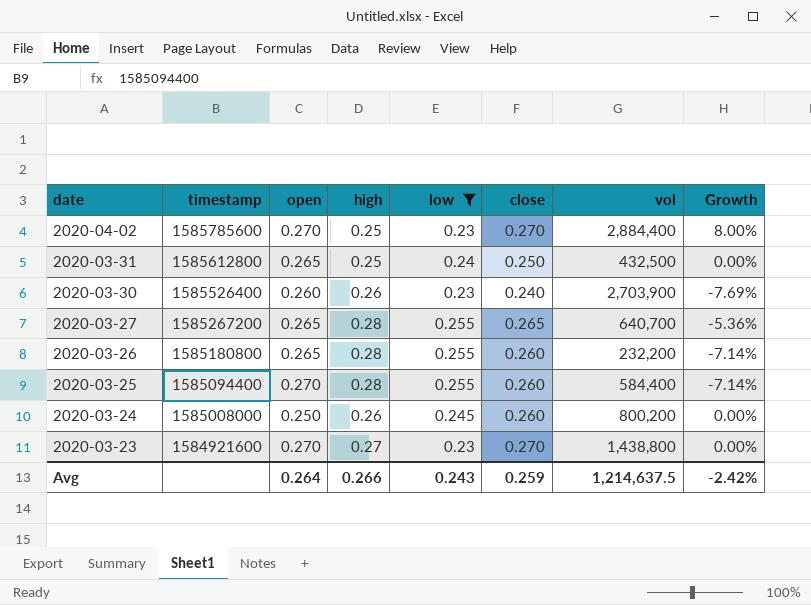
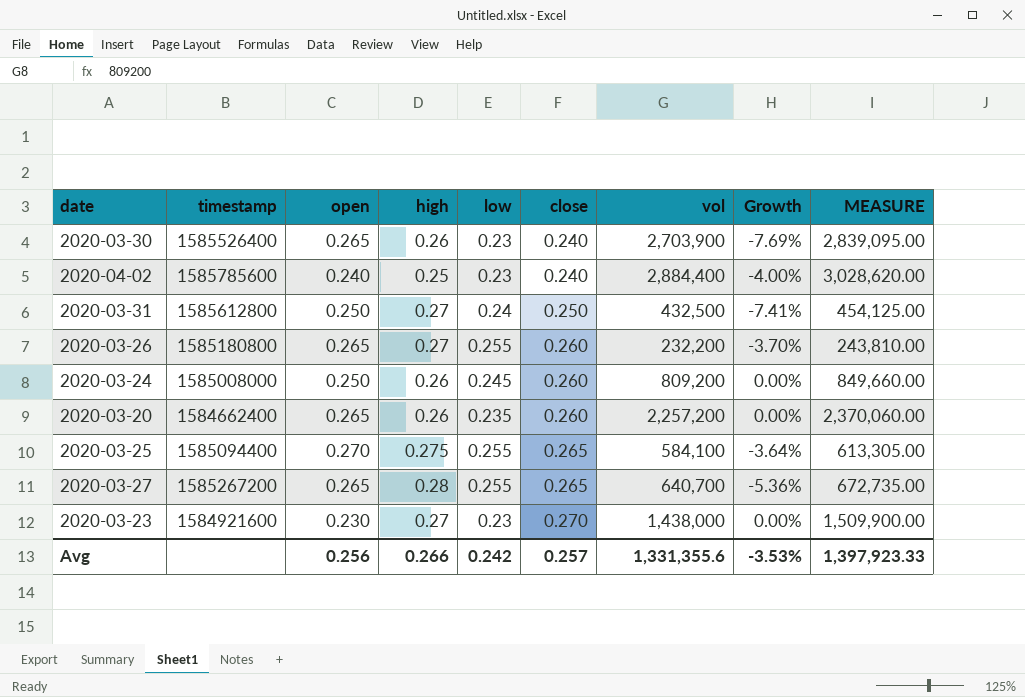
filter: low != 0.235 -> none
row order: date descending -> close ascending
column MEASURE | formula: none -> [vol] * 1.05
2020-03-30 | open: 0.260 -> 0.265
2020-04-02 | open: 0.270 -> 0.240
2020-04-02 | close: 0.270 -> 0.240
2020-04-02 | Growth: 8.00% -> -4.00%
2020-03-31 | open: 0.265 -> 0.250
2020-03-31 | high: 0.25 -> 0.27
2020-03-31 | Growth: 0.00% -> -7.41%
2020-03-26 | high: 0.28 -> 0.27
2020-03-26 | Growth: -7.14% -> -3.70%
2020-03-24 | vol: 800,200 -> 809,200
2020-03-25 | high: 0.28 -> 0.275
2020-03-25 | close: 0.260 -> 0.265
2020-03-25 | vol: 584,400 -> 584,100
2020-03-25 | Growth: -7.14% -> -3.64%
2020-03-23 | open: 0.270 -> 0.230
2020-03-23 | vol: 1,438,800 -> 1,438,000
Avg | open: 0.264 -> 0.256
Avg | low: 0.243 -> 0.242
Avg | close: 0.259 -> 0.257
Avg | vol: 1,214,637.5 -> 1,331,355.6
Avg | Growth: -2.42% -> -3.53%

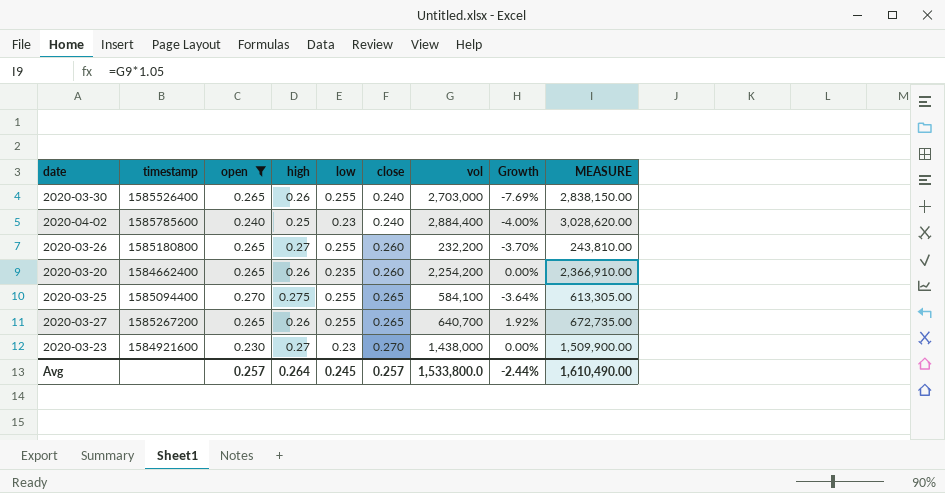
filter: none -> open != 0.250
2020-03-30 | low: 0.23 -> 0.255
2020-03-30 | vol: 2,703,900 -> 2,703,000
2020-03-30 | MEASURE: 2,839,095.00 -> 2,838,150.00
2020-03-20 | vol: 2,257,200 -> 2,254,200
2020-03-20 | MEASURE: 2,370,060.00 -> 2,366,910.00
2020-03-27 | high: 0.28 -> 0.26
2020-03-27 | Growth: -5.36% -> 1.92%
Avg | open: 0.256 -> 0.257
Avg | high: 0.266 -> 0.264
Avg | low: 0.242 -> 0.245
Avg | vol: 1,331,355.6 -> 1,533,800.0
Avg | Growth: -3.53% -> -2.44%
Avg | MEASURE: 1,397,923.33 -> 1,610,490.00

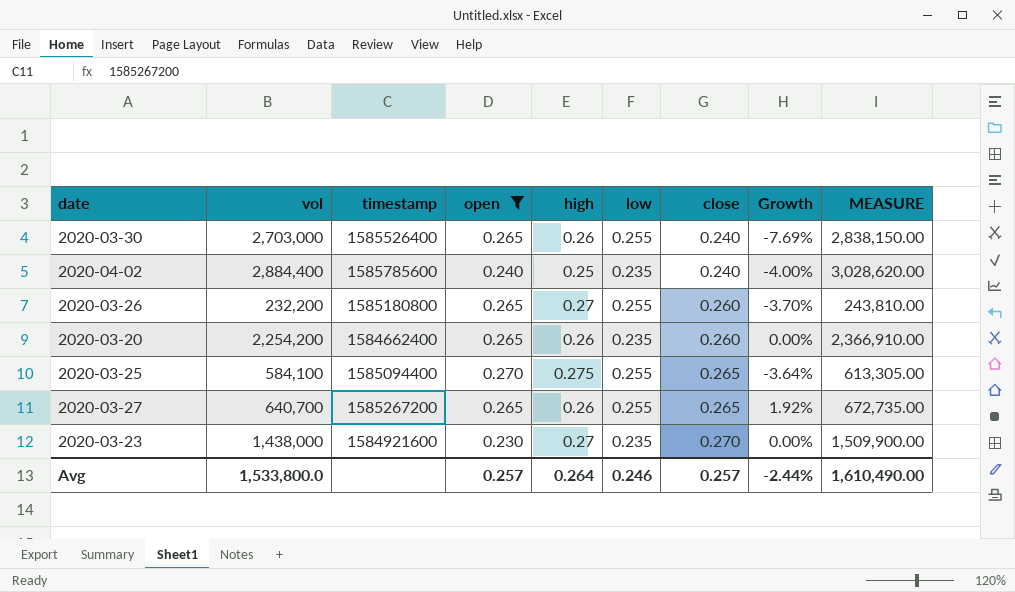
column vol | position: 7 -> 2
2020-04-02 | low: 0.23 -> 0.235
2020-03-23 | low: 0.23 -> 0.235
Avg | low: 0.245 -> 0.246

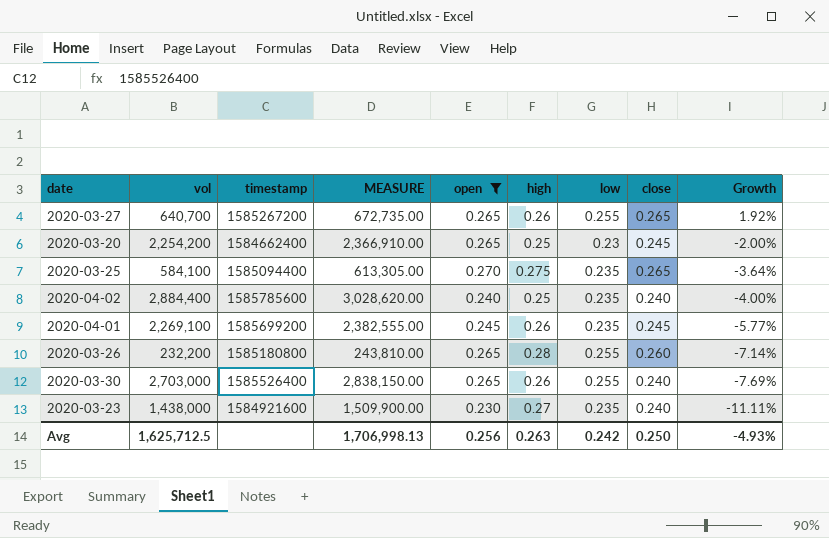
row order: close ascending -> Growth descending
column MEASURE | position: 9 -> 4
2020-03-20 | high: 0.26 -> 0.25
2020-03-20 | low: 0.235 -> 0.23
2020-03-20 | close: 0.260 -> 0.245
2020-03-20 | Growth: 0.00% -> -2.00%
2020-03-25 | low: 0.255 -> 0.235
row 2020-04-01: none -> 2,269,100 | 1585699200 | 2,382,555.00 | 0.245 | 0.26 | 0.235 | 0.245 | -5.77%
2020-03-26 | high: 0.27 -> 0.28
2020-03-26 | Growth: -3.70% -> -7.14%
2020-03-23 | close: 0.270 -> 0.240
2020-03-23 | Growth: 0.00% -> -11.11%
Avg | vol: 1,533,800.0 -> 1,625,712.5
Avg | MEASURE: 1,610,490.00 -> 1,706,998.13
Avg | open: 0.257 -> 0.256
Avg | high: 0.264 -> 0.263
Avg | low: 0.246 -> 0.242
Avg | close: 0.257 -> 0.250
Avg | Growth: -2.44% -> -4.93%

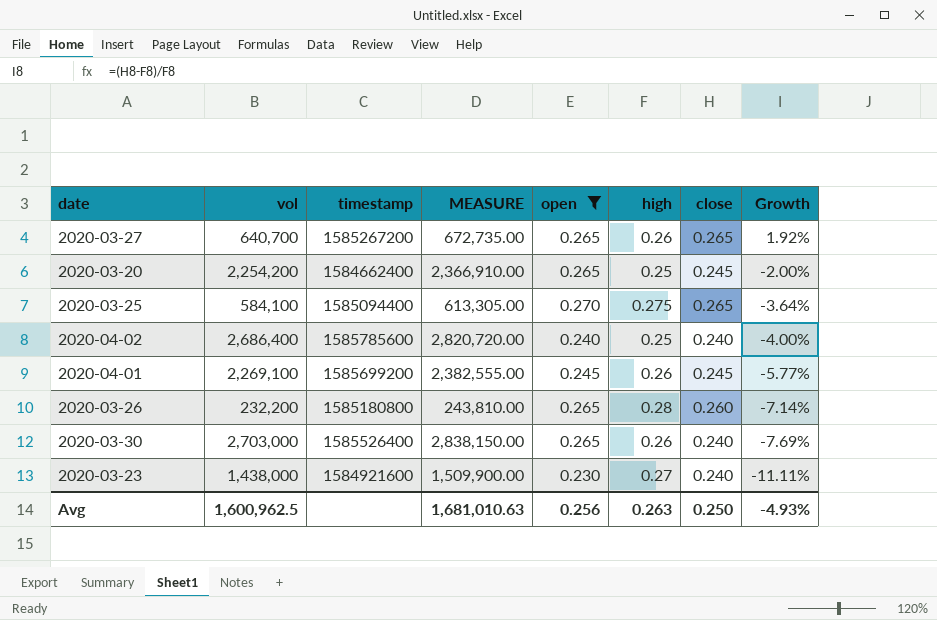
column low | position: 7 -> none
2020-04-02 | vol: 2,884,400 -> 2,686,400
2020-04-02 | MEASURE: 3,028,620.00 -> 2,820,720.00
Avg | vol: 1,625,712.5 -> 1,600,962.5
Avg | MEASURE: 1,706,998.13 -> 1,681,010.63

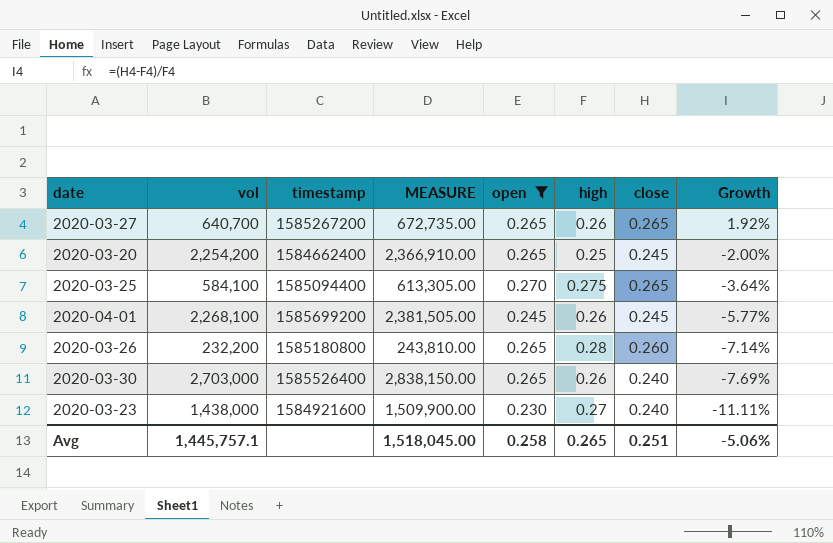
row 2020-04-02: 2,686,400 | 1585785600 | 2,820,720.00 | 0.240 | 0.25 | 0.240 | -4.00% -> none
2020-04-01 | vol: 2,269,100 -> 2,268,100
2020-04-01 | MEASURE: 2,382,555.00 -> 2,381,505.00
Avg | vol: 1,600,962.5 -> 1,445,757.1
Avg | MEASURE: 1,681,010.63 -> 1,518,045.00
Avg | open: 0.256 -> 0.258
Avg | high: 0.263 -> 0.265
Avg | close: 0.250 -> 0.251
Avg | Growth: -4.93% -> -5.06%

